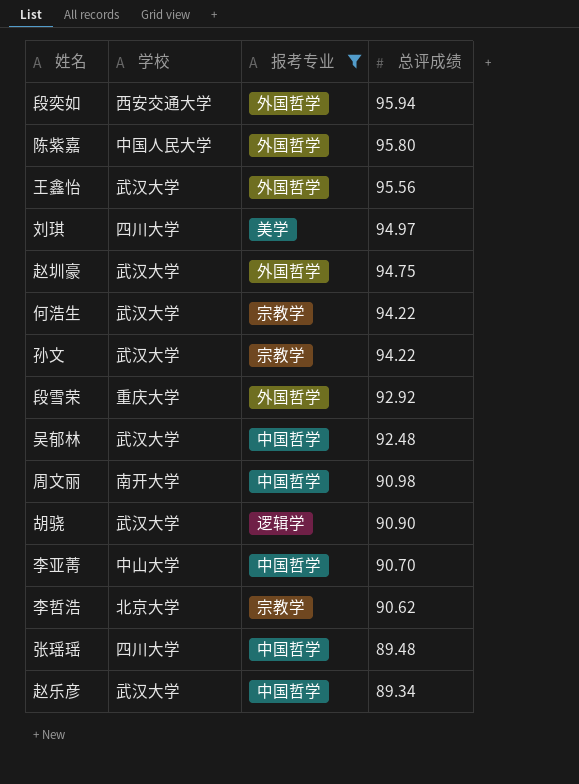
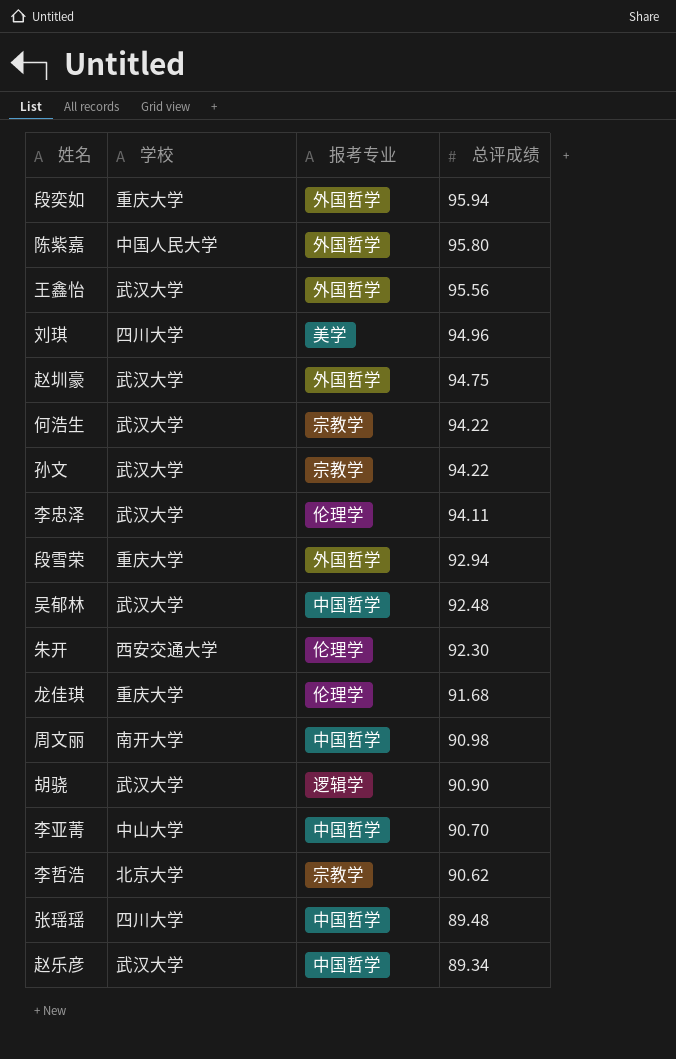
filter: 报考专业 != 伦理学 -> none
段奕如 | 学校: 西安交通大学 -> 重庆大学
刘琪 | 总评成绩: 94.97 -> 94.96
段雪荣 | 总评成绩: 92.92 -> 92.94

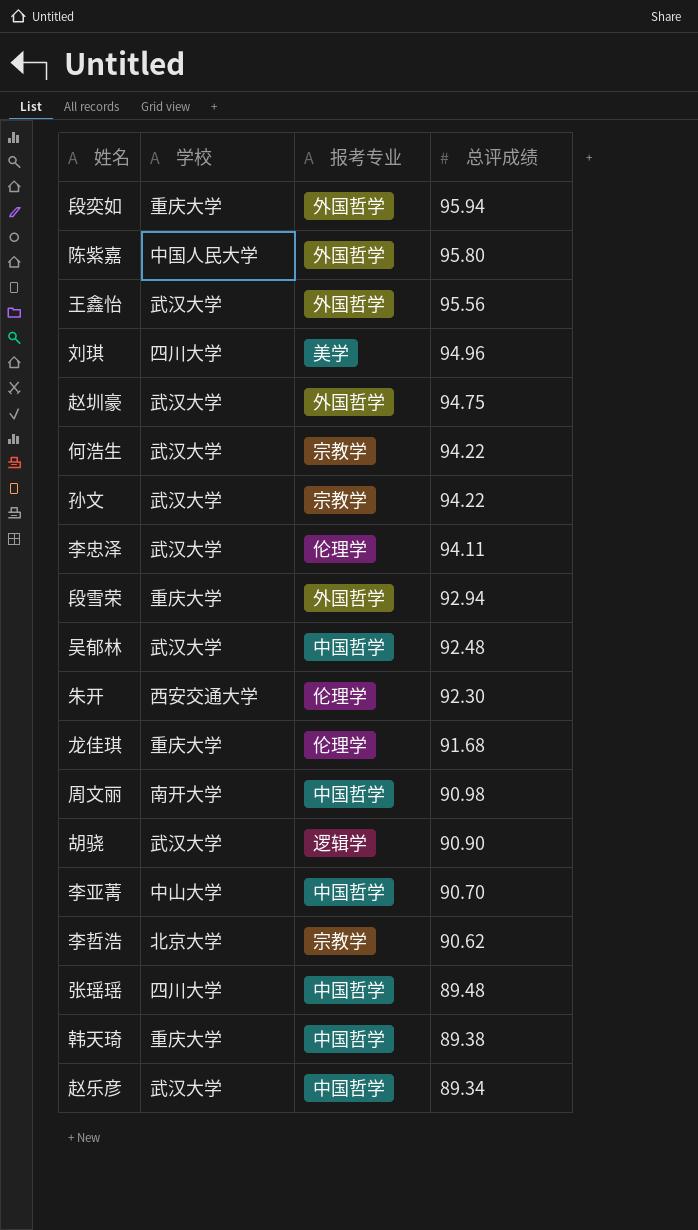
row 韩天琦: none -> 重庆大学 | 中国哲学 | 89.38

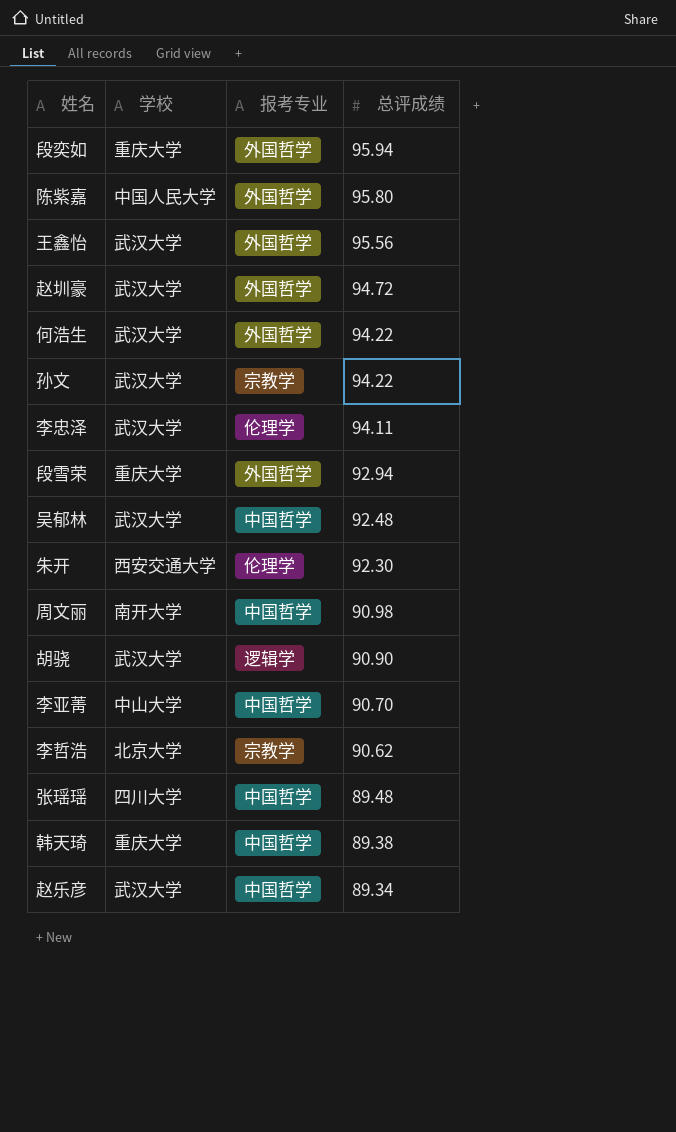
row 刘琪: 四川大学 | 美学 | 94.96 -> none
row 龙佳琪: 重庆大学 | 伦理学 | 91.68 -> none
赵圳豪 | 总评成绩: 94.75 -> 94.72
何浩生 | 报考专业: 宗教学 -> 外国哲学

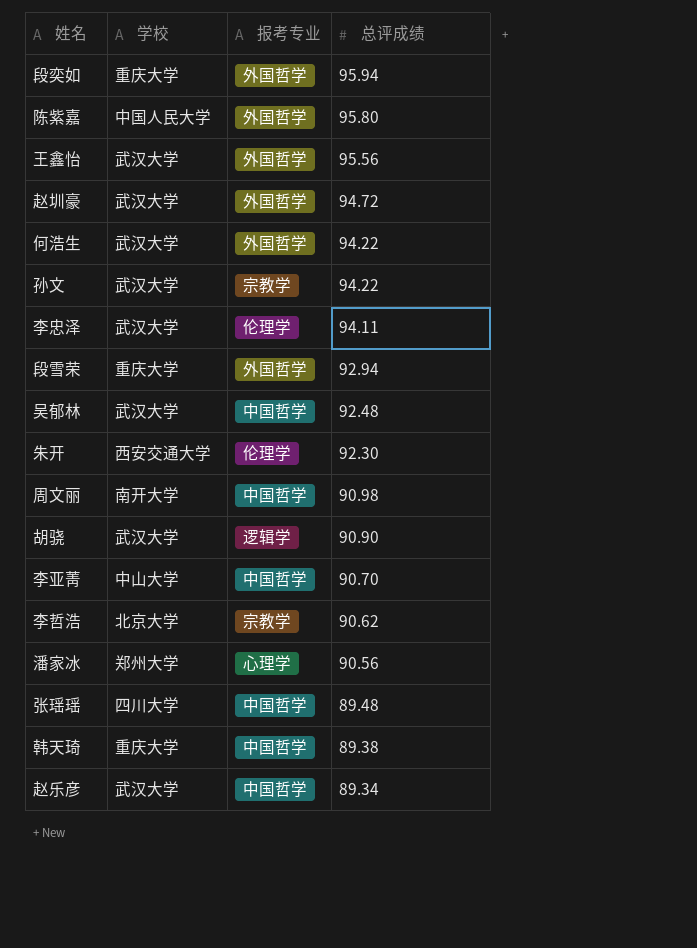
row 潘家冰: none -> 郑州大学 | 心理学 | 90.56

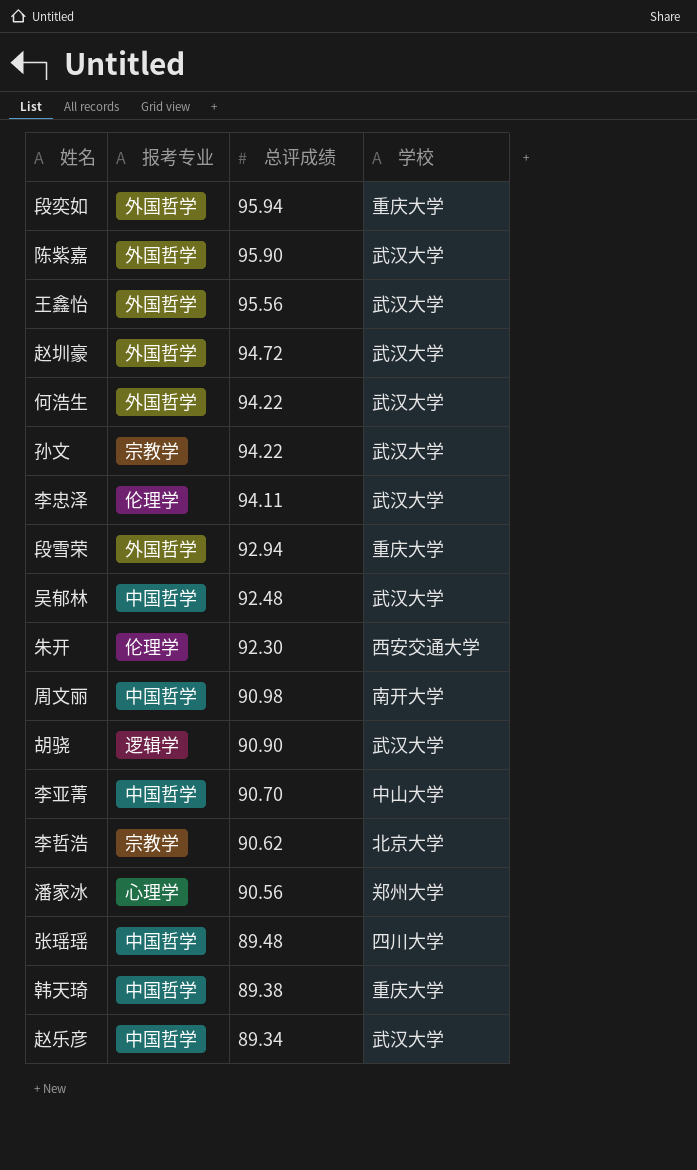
column 学校 | position: 2 -> 4
陈紫嘉 | 总评成绩: 95.80 -> 95.90
陈紫嘉 | 学校: 中国人民大学 -> 武汉大学

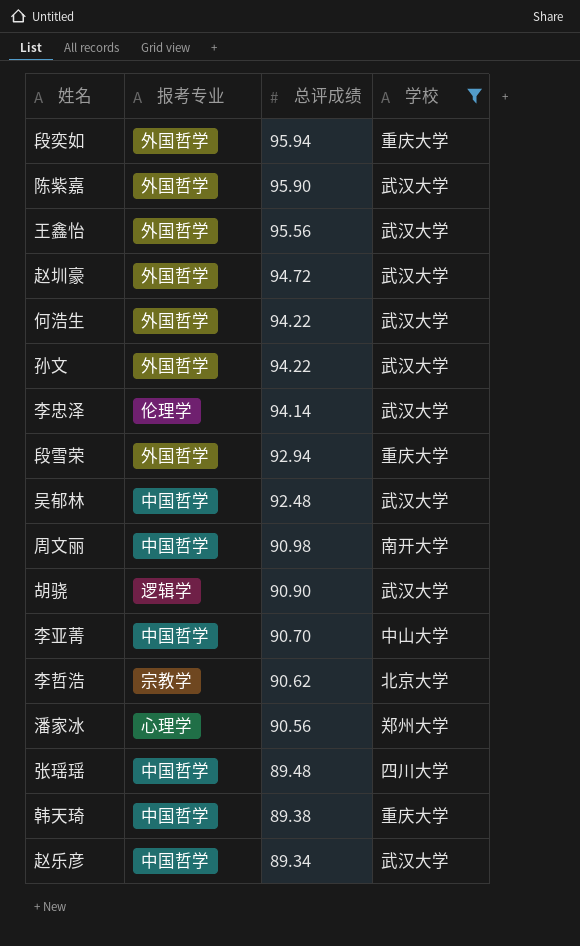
filter: none -> 学校 != 西安交通大学
孙文 | 报考专业: 宗教学 -> 外国哲学
李忠泽 | 总评成绩: 94.11 -> 94.14

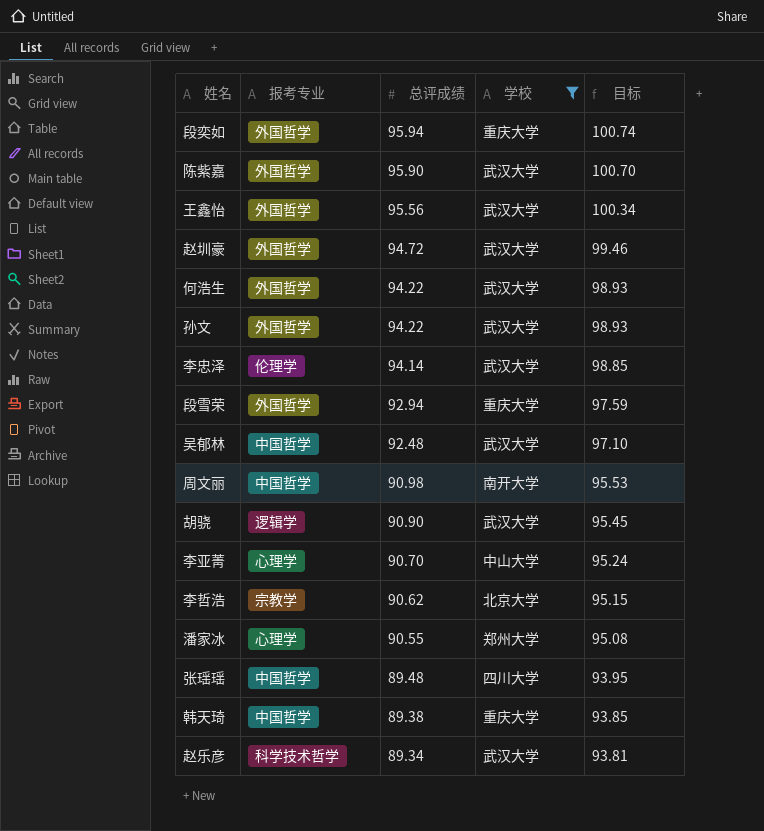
column 目标 | formula: none -> [总评成绩] * 1.05
李亚菁 | 报考专业: 中国哲学 -> 心理学
潘家冰 | 总评成绩: 90.56 -> 90.55
赵乐彦 | 报考专业: 中国哲学 -> 科学技术哲学

